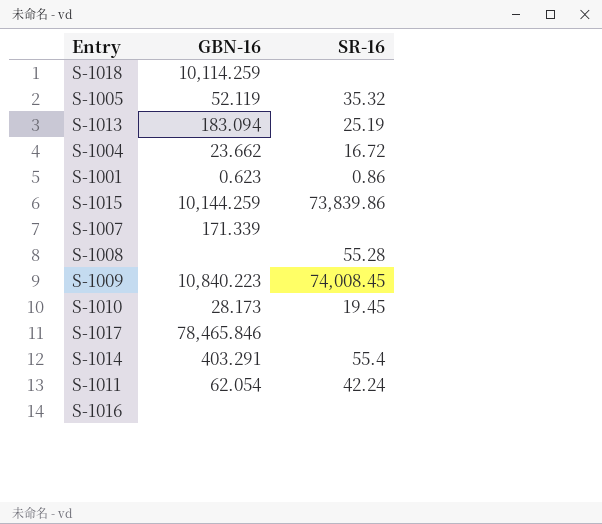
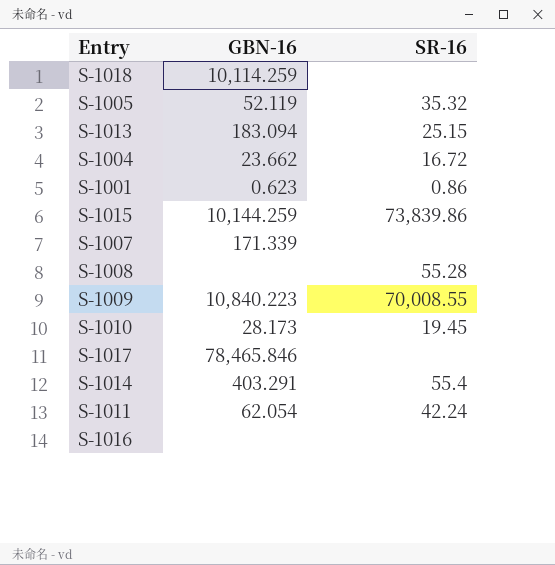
S-1013 | SR-16: 25.19 -> 25.15
S-1009 | SR-16: 74,008.45 -> 70,008.55

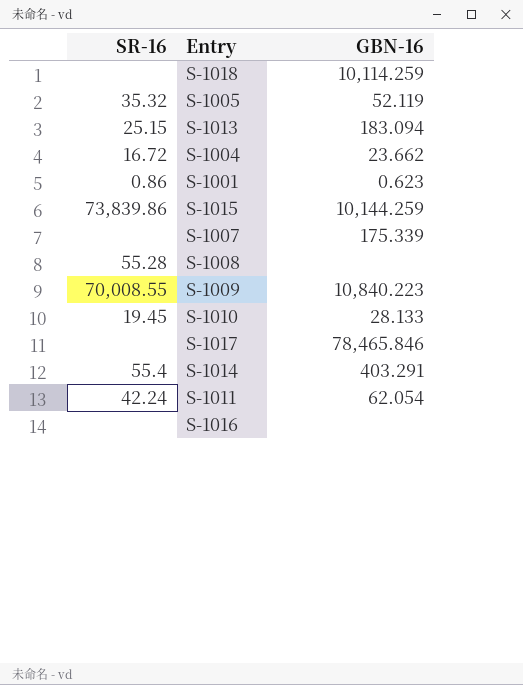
column SR-16 | position: 3 -> 1
S-1007 | GBN-16: 171.339 -> 175.339
S-1010 | GBN-16: 28.173 -> 28.133

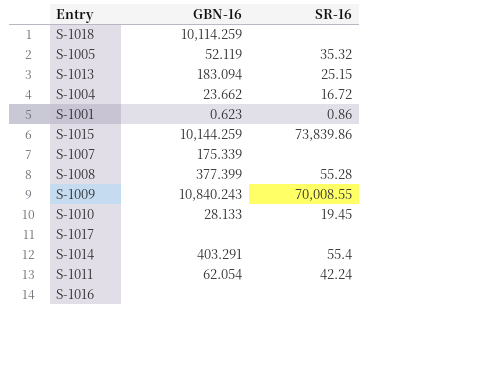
column SR-16 | position: 1 -> 3
S-1008 | GBN-16: none -> 377.399
S-1009 | GBN-16: 10,840.223 -> 10,840.243
S-1017 | GBN-16: 78,465.846 -> none

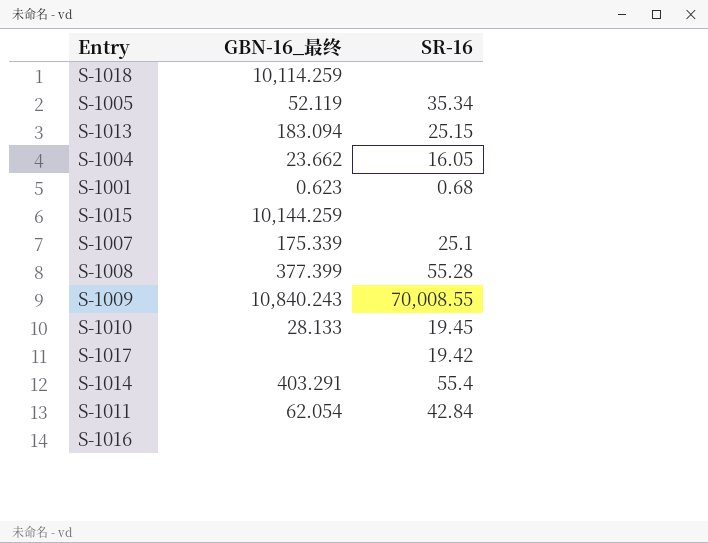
column name: GBN-16 -> GBN-16_最终
S-1005 | SR-16: 35.32 -> 35.34
S-1004 | SR-16: 16.72 -> 16.05
S-1001 | SR-16: 0.86 -> 0.68
S-1015 | SR-16: 73,839.86 -> none
S-1007 | SR-16: none -> 25.1
S-1017 | SR-16: none -> 19.42
S-1011 | SR-16: 42.24 -> 42.84

